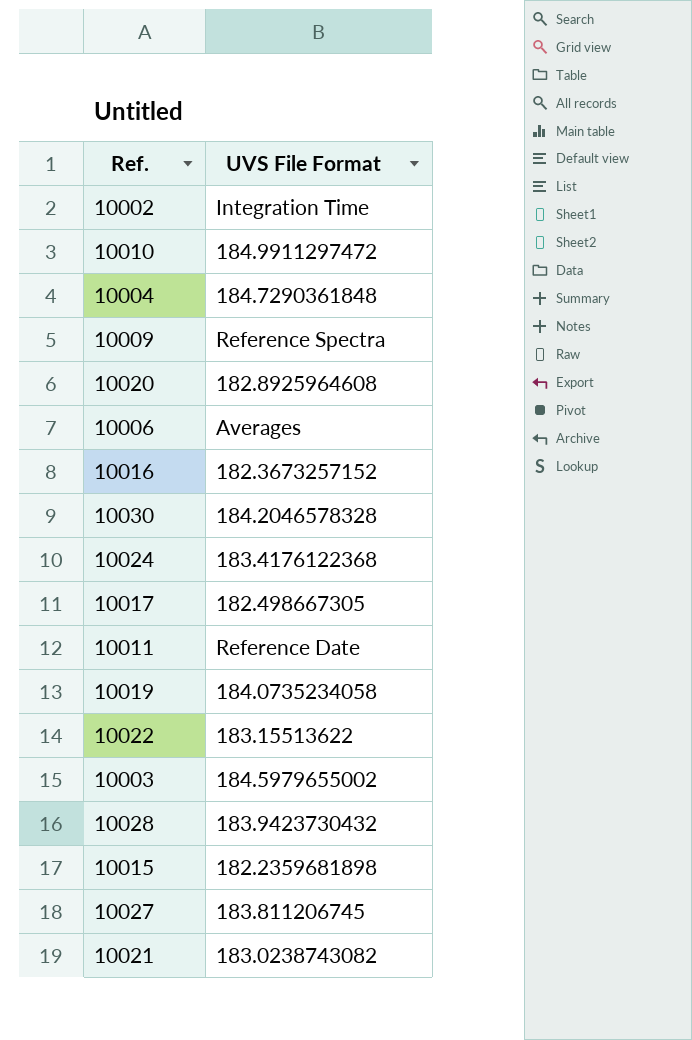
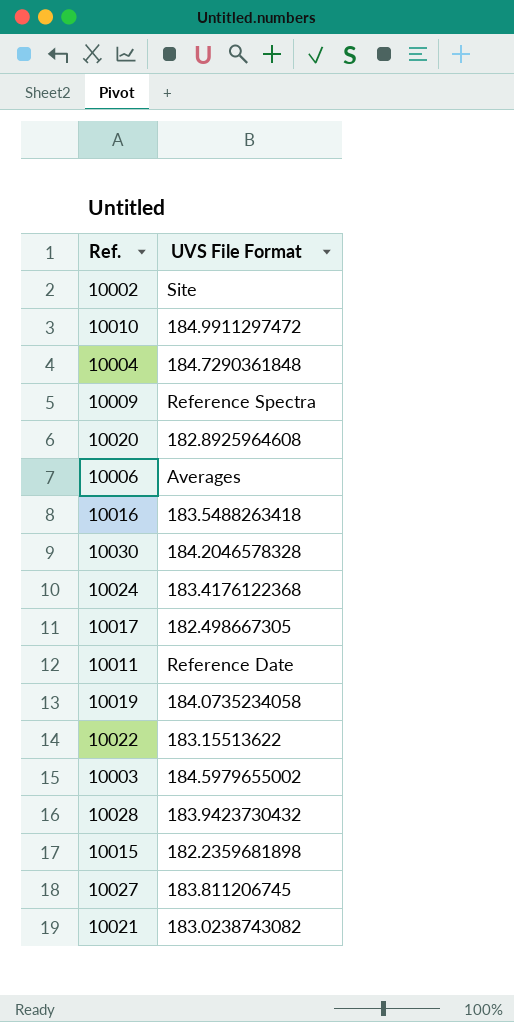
10002 | UVS File Format: Integration Time -> Site
10016 | UVS File Format: 182.3673257152 -> 183.5488263418

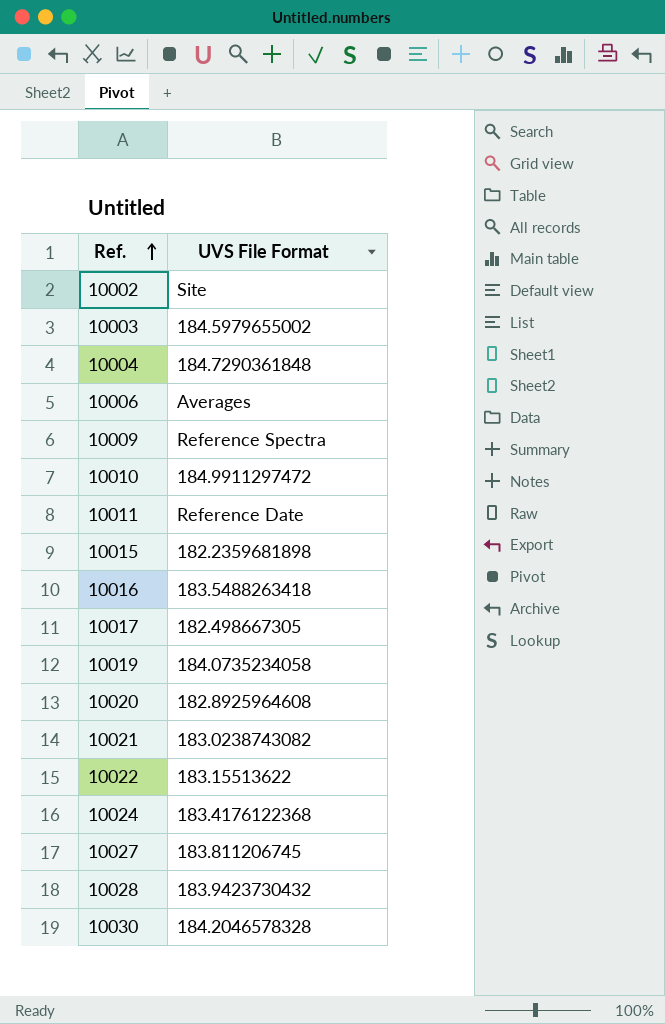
row order: none -> Ref. ascending

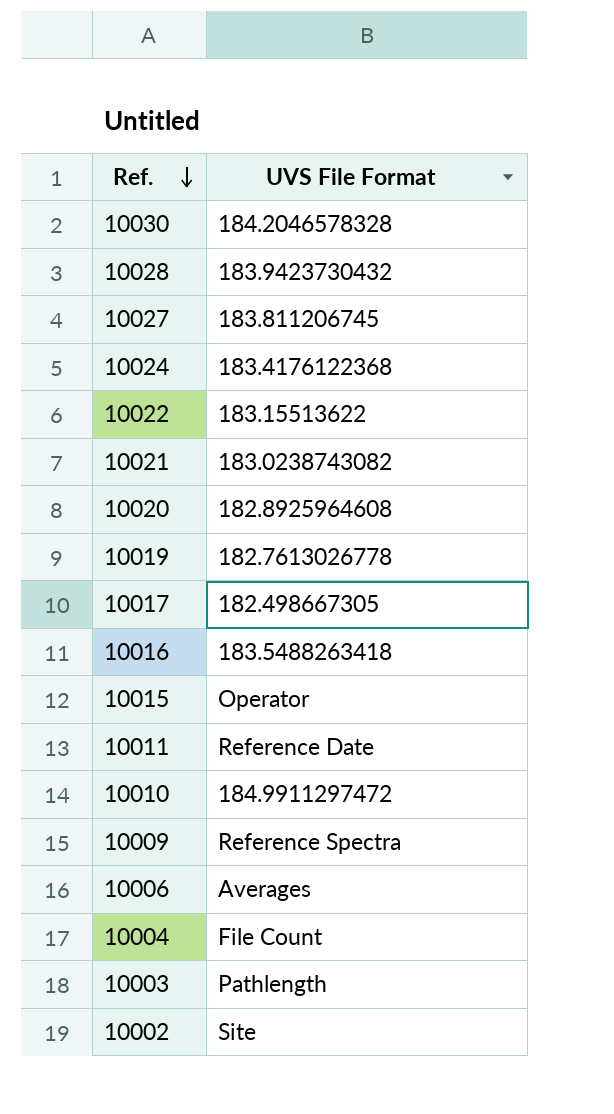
row order: Ref. ascending -> Ref. descending
10019 | UVS File Format: 184.0735234058 -> 182.7613026778
10015 | UVS File Format: 182.2359681898 -> Operator
10004 | UVS File Format: 184.7290361848 -> File Count
10003 | UVS File Format: 184.5979655002 -> Pathlength

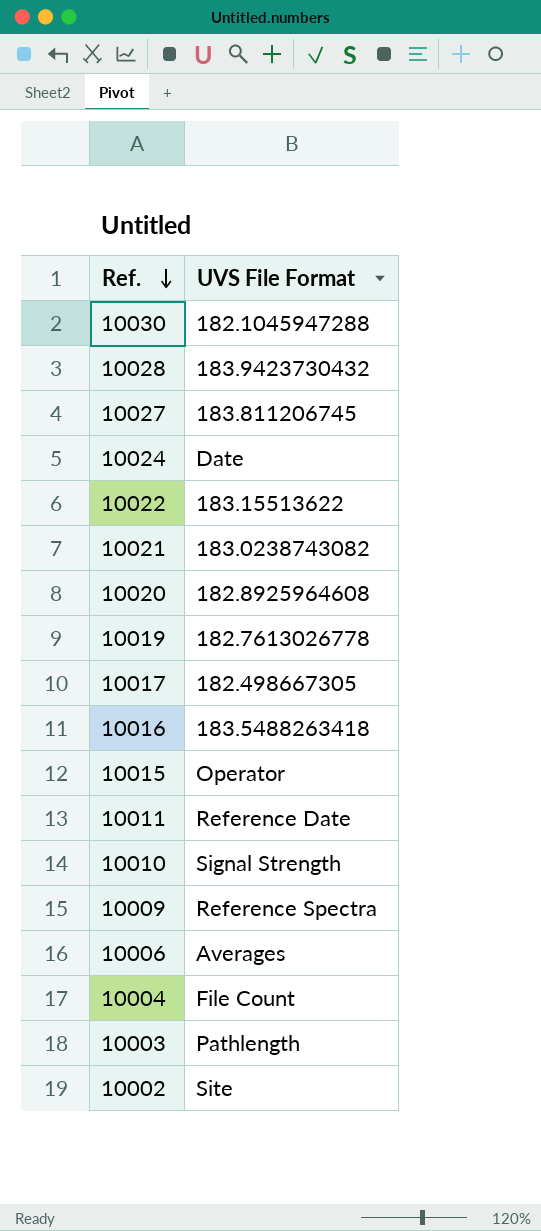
10030 | UVS File Format: 184.2046578328 -> 182.1045947288
10024 | UVS File Format: 183.4176122368 -> Date
10010 | UVS File Format: 184.9911297472 -> Signal Strength

